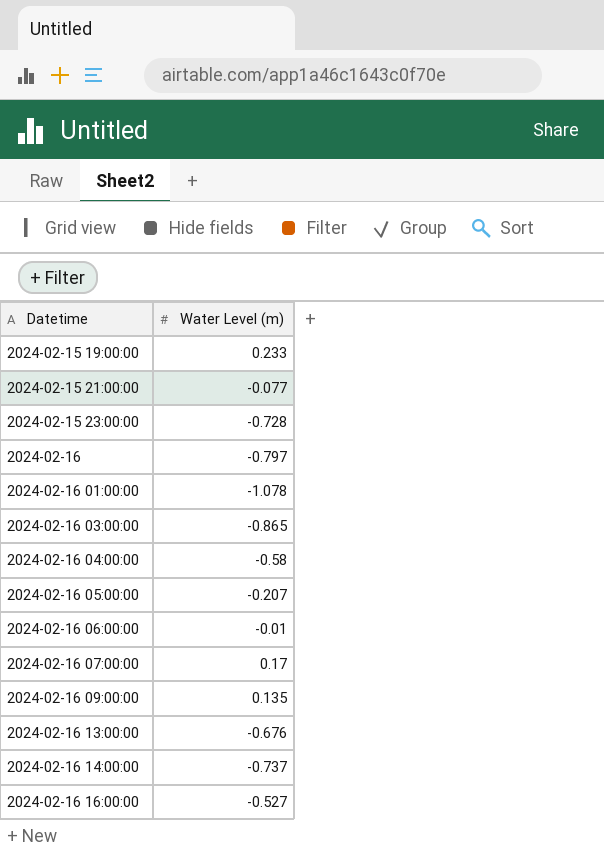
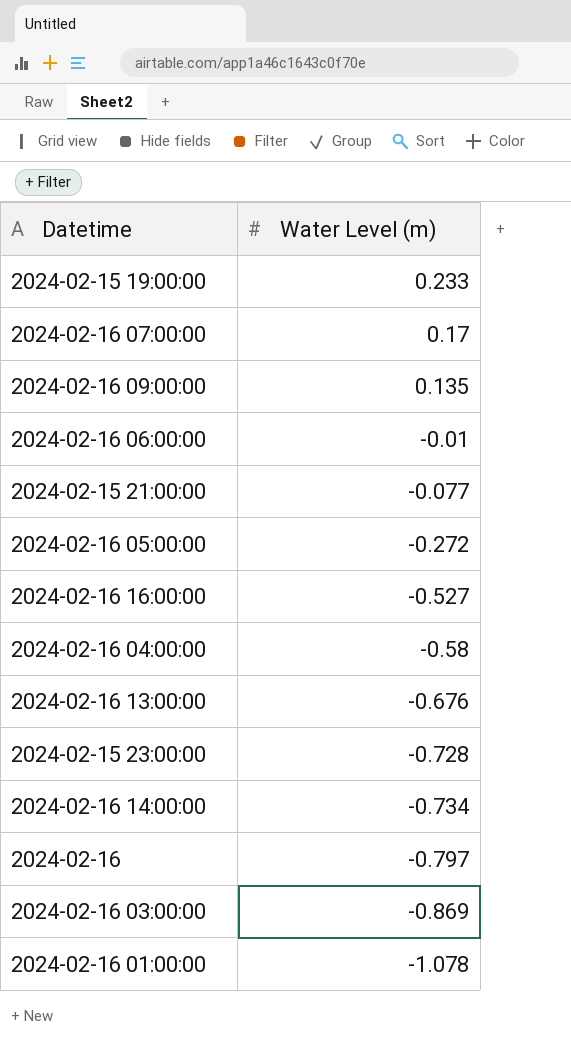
row order: Datetime ascending -> Water Level (m) descending
2024-02-16 05:00:00 | Water Level (m): -0.207 -> -0.272
2024-02-16 14:00:00 | Water Level (m): -0.737 -> -0.734
2024-02-16 03:00:00 | Water Level (m): -0.865 -> -0.869

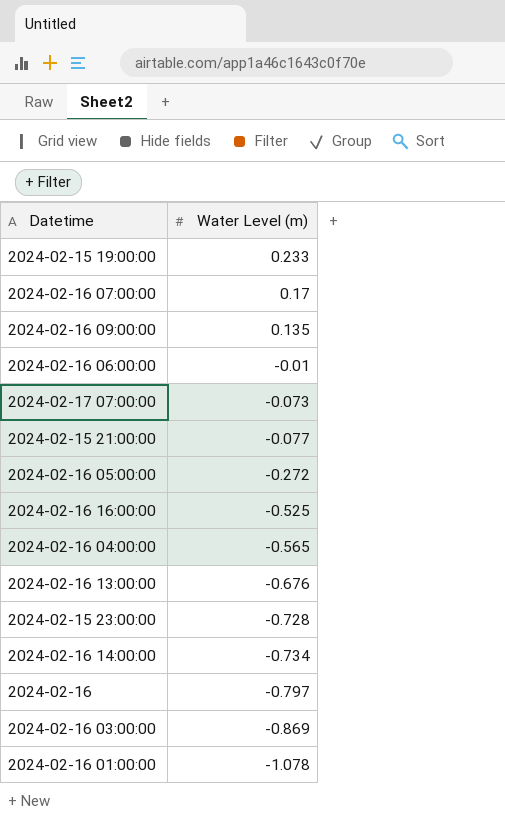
row 2024-02-17 07:00:00: none -> -0.073
2024-02-16 16:00:00 | Water Level (m): -0.527 -> -0.525
2024-02-16 04:00:00 | Water Level (m): -0.58 -> -0.565

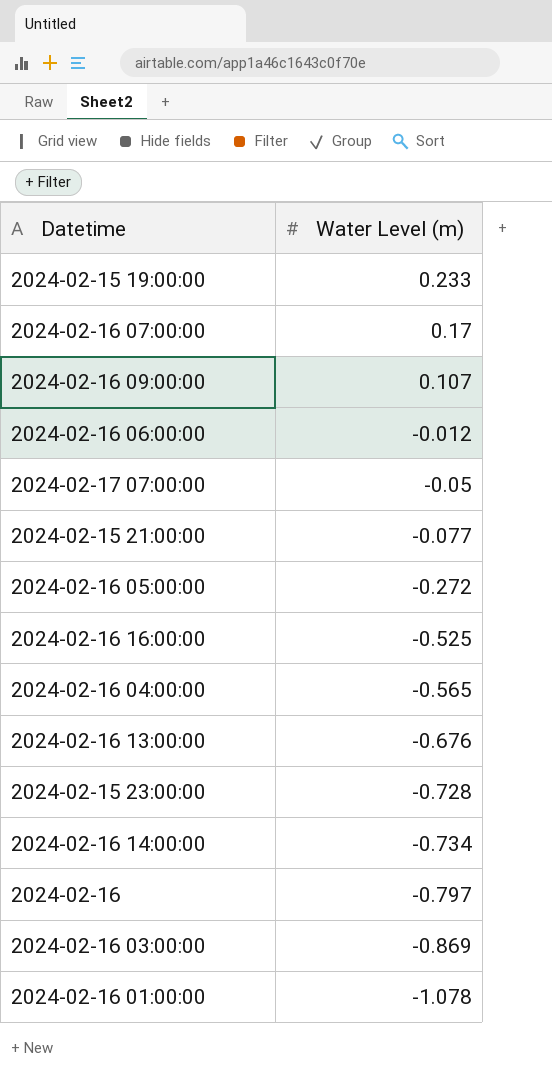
2024-02-16 09:00:00 | Water Level (m): 0.135 -> 0.107
2024-02-16 06:00:00 | Water Level (m): -0.01 -> -0.012
2024-02-17 07:00:00 | Water Level (m): -0.073 -> -0.05

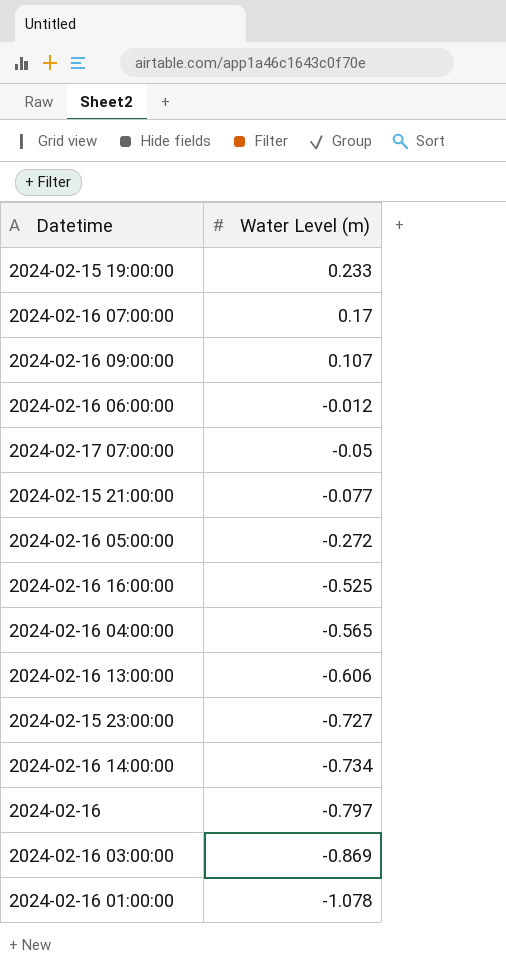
2024-02-16 13:00:00 | Water Level (m): -0.676 -> -0.606
2024-02-15 23:00:00 | Water Level (m): -0.728 -> -0.727

